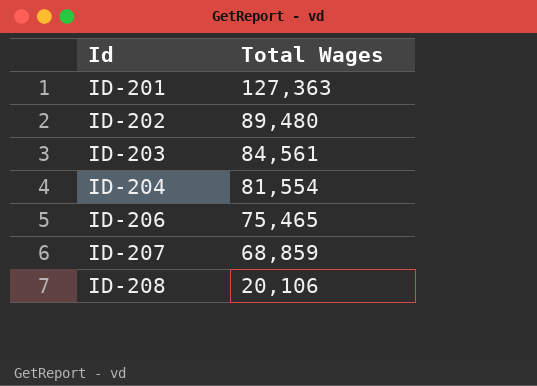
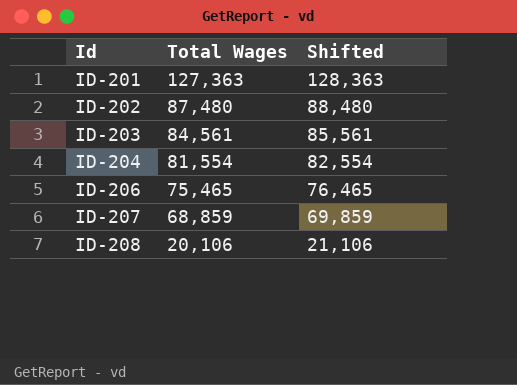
column Shifted | formula: none -> [Total Wages] + 1000
ID-202 | Total Wages: 89,480 -> 87,480

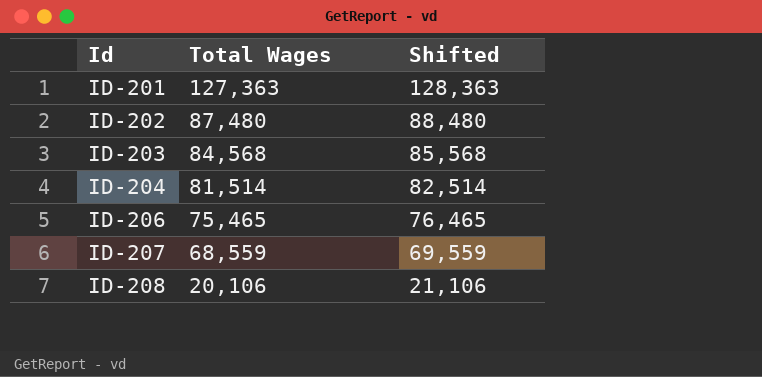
ID-203 | Total Wages: 84,561 -> 84,568
ID-203 | Shifted: 85,561 -> 85,568
ID-204 | Total Wages: 81,554 -> 81,514
ID-204 | Shifted: 82,554 -> 82,514
ID-207 | Total Wages: 68,859 -> 68,559
ID-207 | Shifted: 69,859 -> 69,559

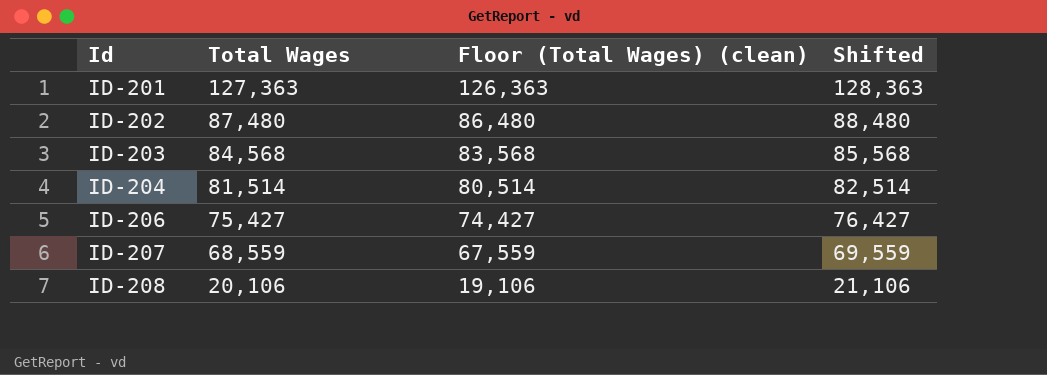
column Floor (Total Wages) (clean) | formula: none -> [Total Wages] - 1000
ID-206 | Total Wages: 75,465 -> 75,427
ID-206 | Shifted: 76,465 -> 76,427

